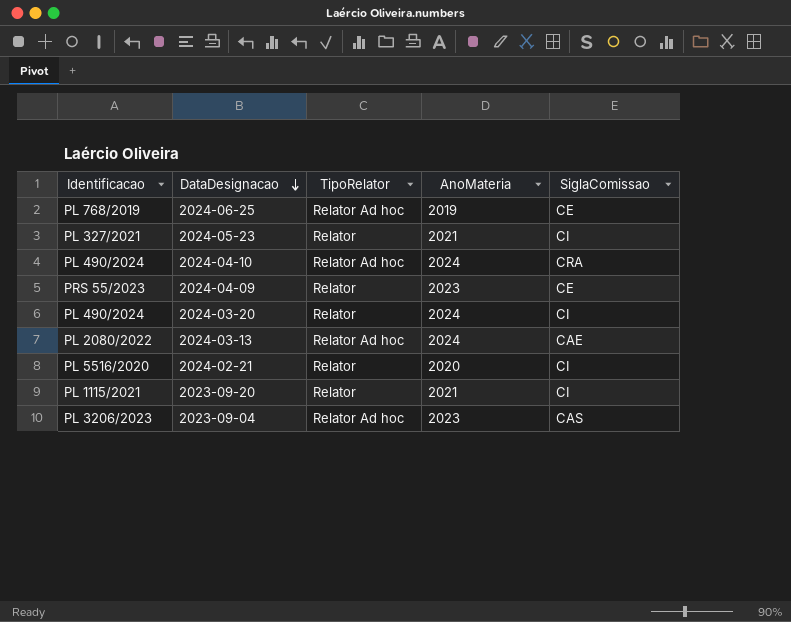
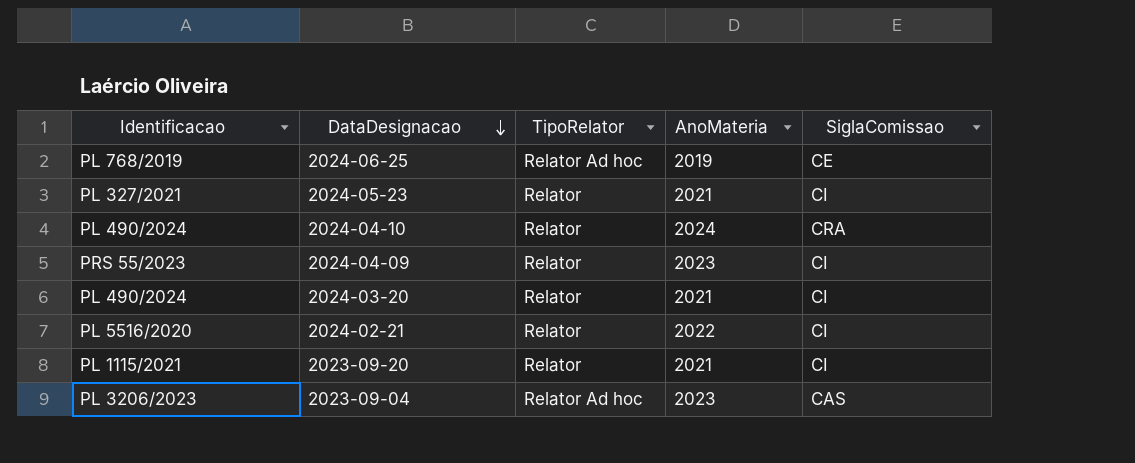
row 2024-03-13: PL 2080/2022 | Relator Ad hoc | 2024 | CAE -> none
2024-04-10 | TipoRelator: Relator Ad hoc -> Relator
2024-04-09 | SiglaComissao: CE -> CI
2024-03-20 | AnoMateria: 2024 -> 2021
2024-02-21 | AnoMateria: 2020 -> 2022

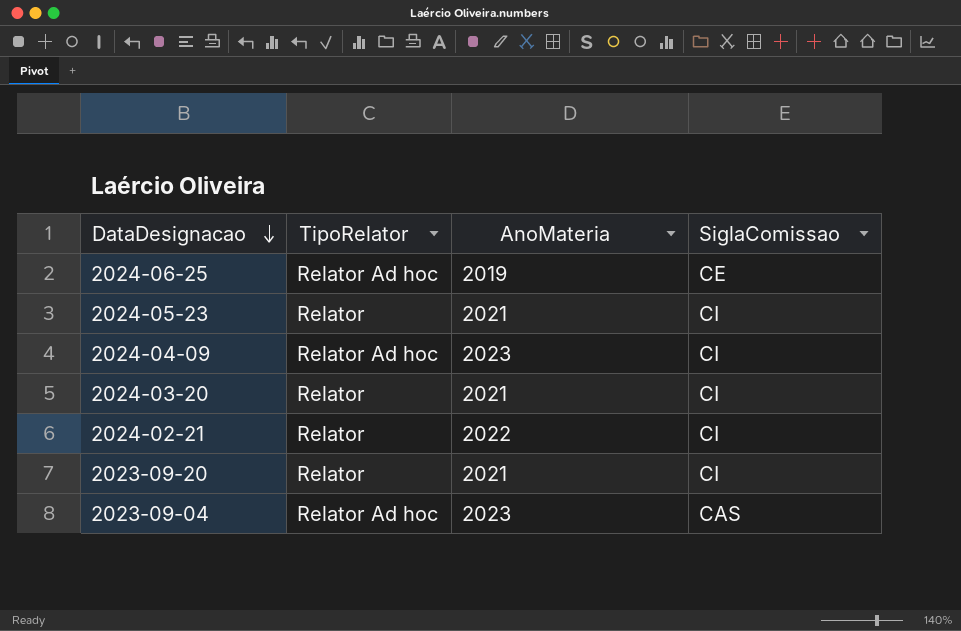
column Identificacao | position: 1 -> none
row 2024-04-10: PL 490/2024 | Relator | 2024 | CRA -> none
2024-04-09 | TipoRelator: Relator -> Relator Ad hoc

